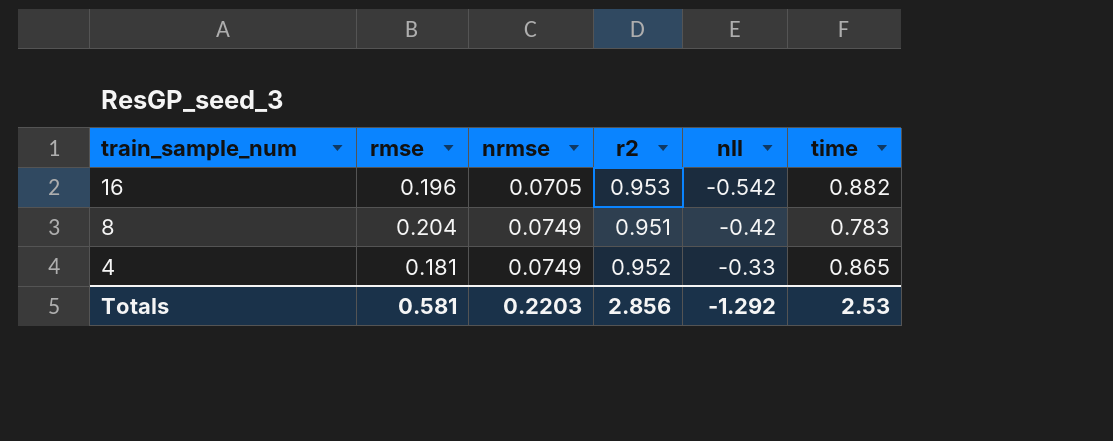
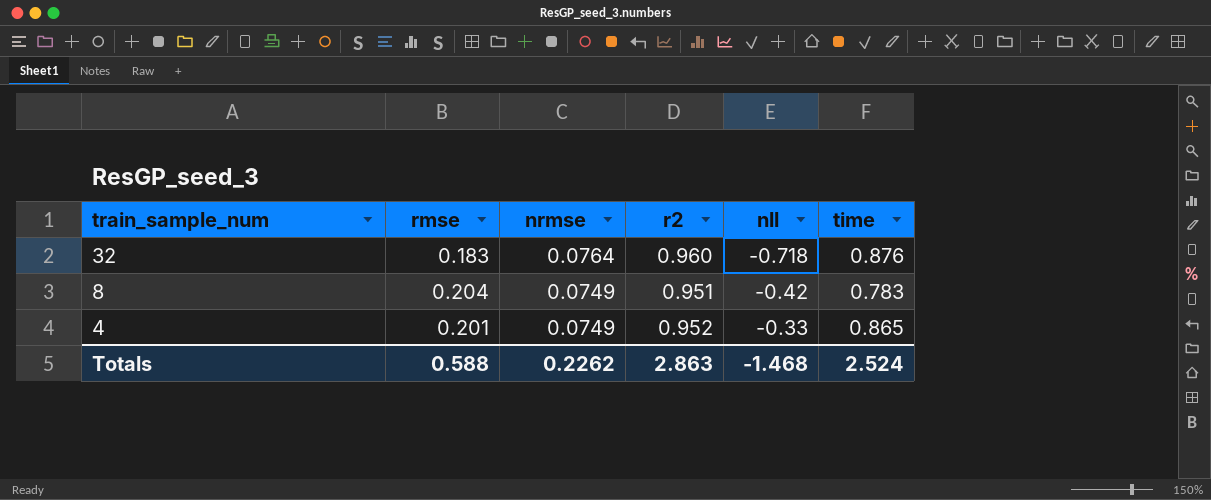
row 16: 0.196 | 0.0705 | 0.953 | -0.542 | 0.882 -> none
row 32: none -> 0.183 | 0.0764 | 0.960 | -0.718 | 0.876
4 | rmse: 0.181 -> 0.201
Totals | rmse: 0.581 -> 0.588
Totals | nrmse: 0.2203 -> 0.2262
Totals | r2: 2.856 -> 2.863
Totals | nll: -1.292 -> -1.468
Totals | time: 2.53 -> 2.524

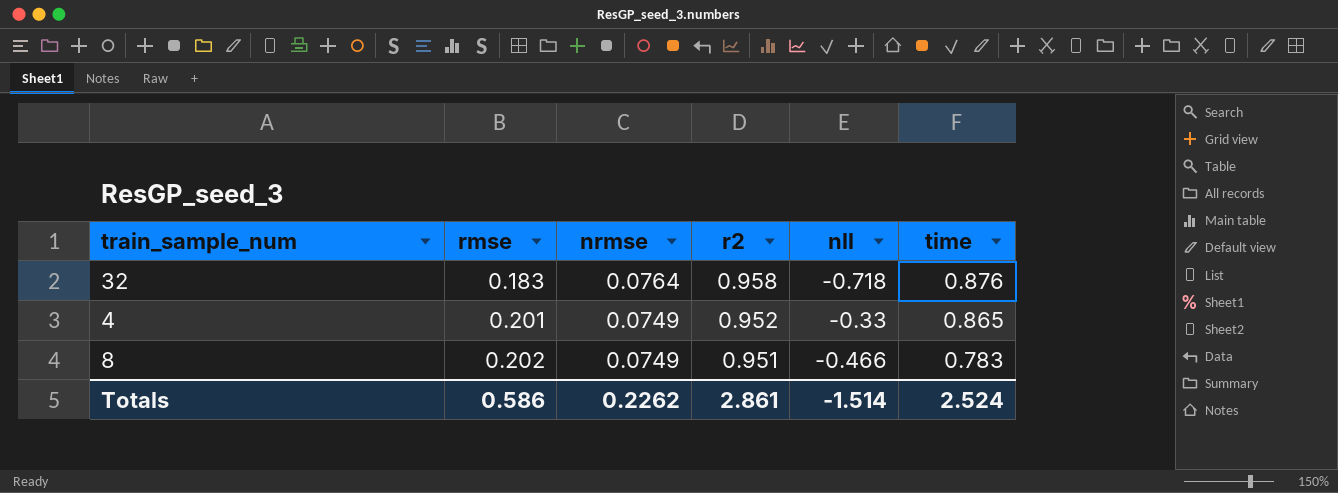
row order: train_sample_num descending -> rmse ascending
32 | r2: 0.960 -> 0.958
8 | rmse: 0.204 -> 0.202
8 | nll: -0.42 -> -0.466
Totals | rmse: 0.588 -> 0.586
Totals | r2: 2.863 -> 2.861
Totals | nll: -1.468 -> -1.514

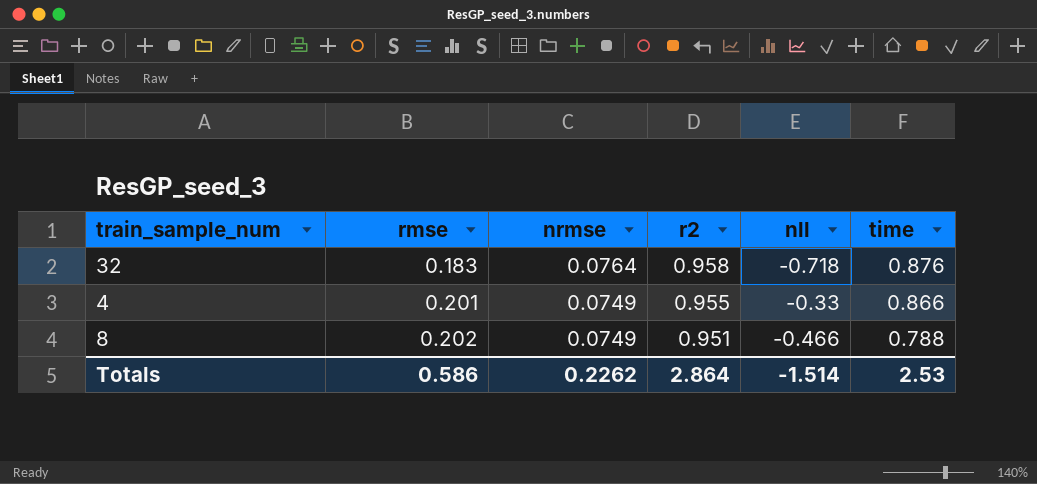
4 | r2: 0.952 -> 0.955
4 | time: 0.865 -> 0.866
8 | time: 0.783 -> 0.788
Totals | r2: 2.861 -> 2.864
Totals | time: 2.524 -> 2.53

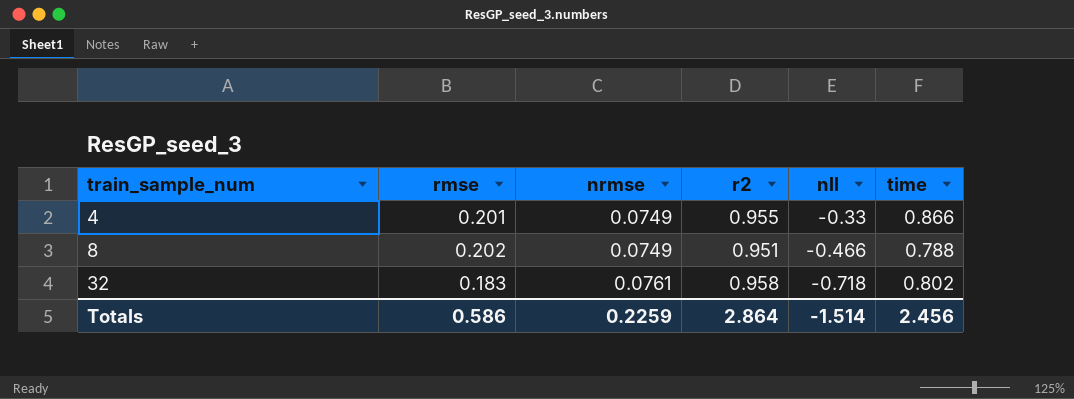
row order: rmse ascending -> train_sample_num ascending
32 | nrmse: 0.0764 -> 0.0761
32 | time: 0.876 -> 0.802
Totals | nrmse: 0.2262 -> 0.2259
Totals | time: 2.53 -> 2.456

